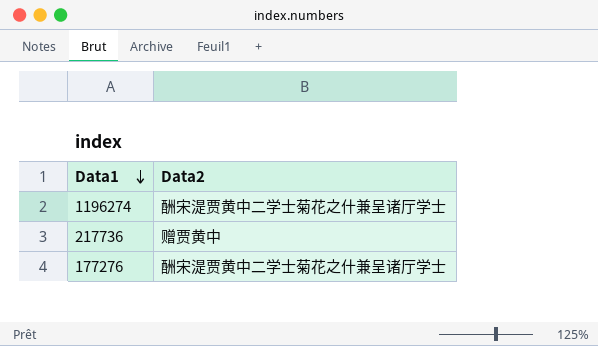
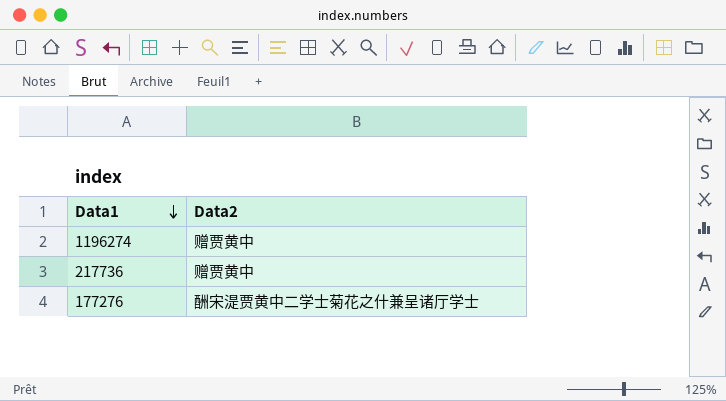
1196274 | Data2: 酬宋湜贾黄中二学士菊花之什兼呈诸厅学士 -> 赠贾黄中

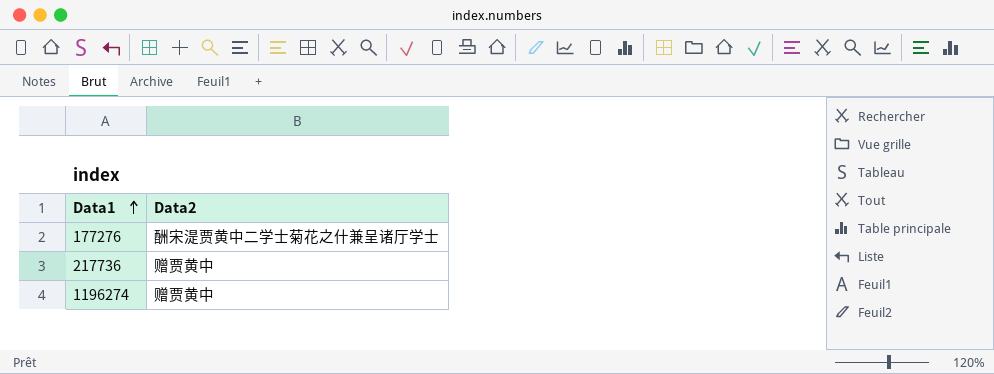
row order: Data1 descending -> Data1 ascending

